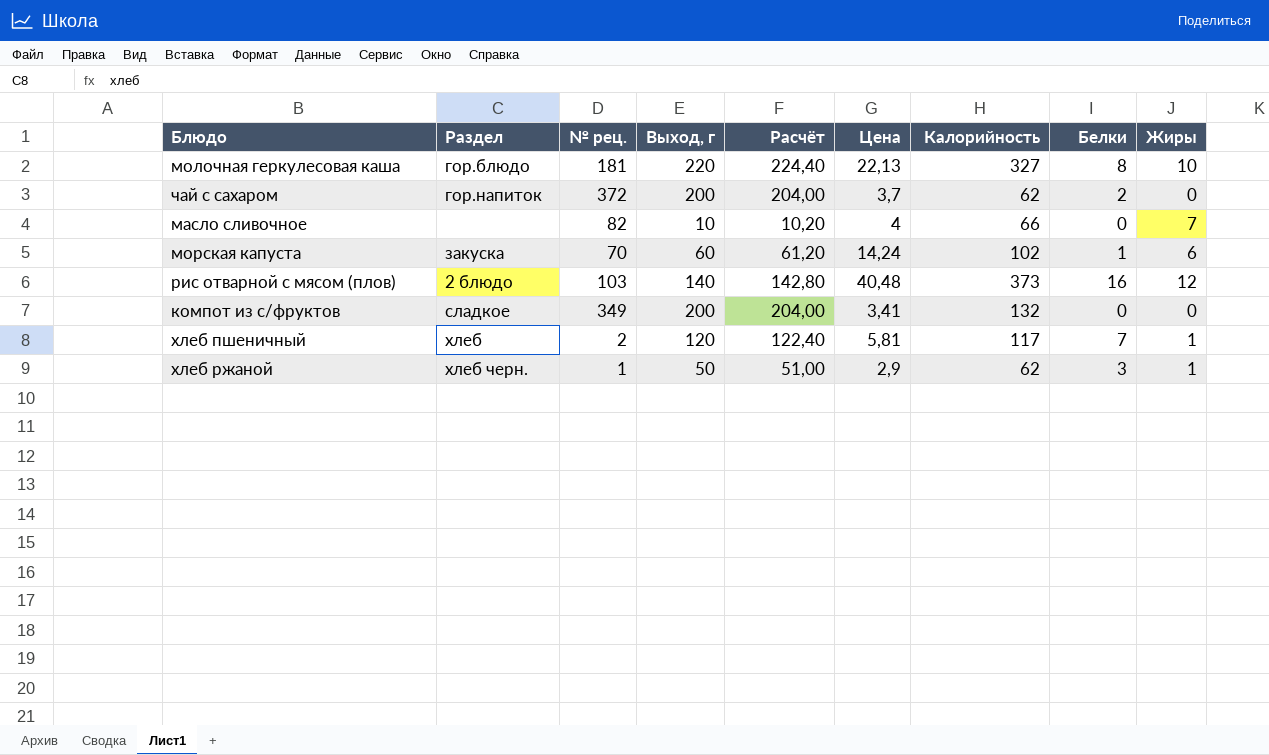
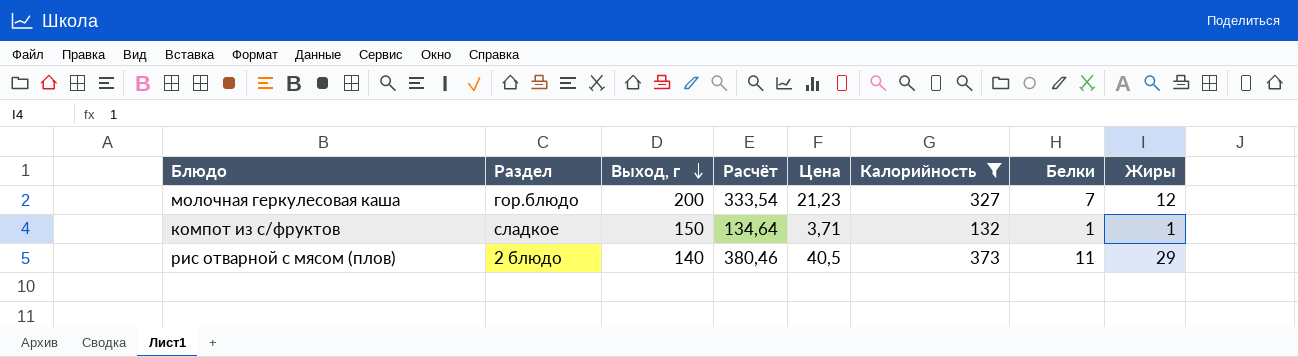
filter: none -> Калорийность >= 132
row order: none -> Выход, г descending
column № рец. | position: 3 -> none
column Расчёт | formula: [Выход, г] * 1,02 -> [Калорийность] * 1,02
молочная геркулесовая каша | Выход, г: 220 -> 200
молочная геркулесовая каша | Цена: 22,13 -> 21,23
молочная геркулесовая каша | Белки: 8 -> 7
молочная геркулесовая каша | Жиры: 10 -> 12
компот из с/фруктов | Выход, г: 200 -> 150
компот из с/фруктов | Цена: 3,41 -> 3,71
компот из с/фруктов | Белки: 0 -> 1
компот из с/фруктов | Жиры: 0 -> 1
рис отварной с мясом (плов) | Цена: 40,48 -> 40,5
рис отварной с мясом (плов) | Белки: 16 -> 11
рис отварной с мясом (плов) | Жиры: 12 -> 29

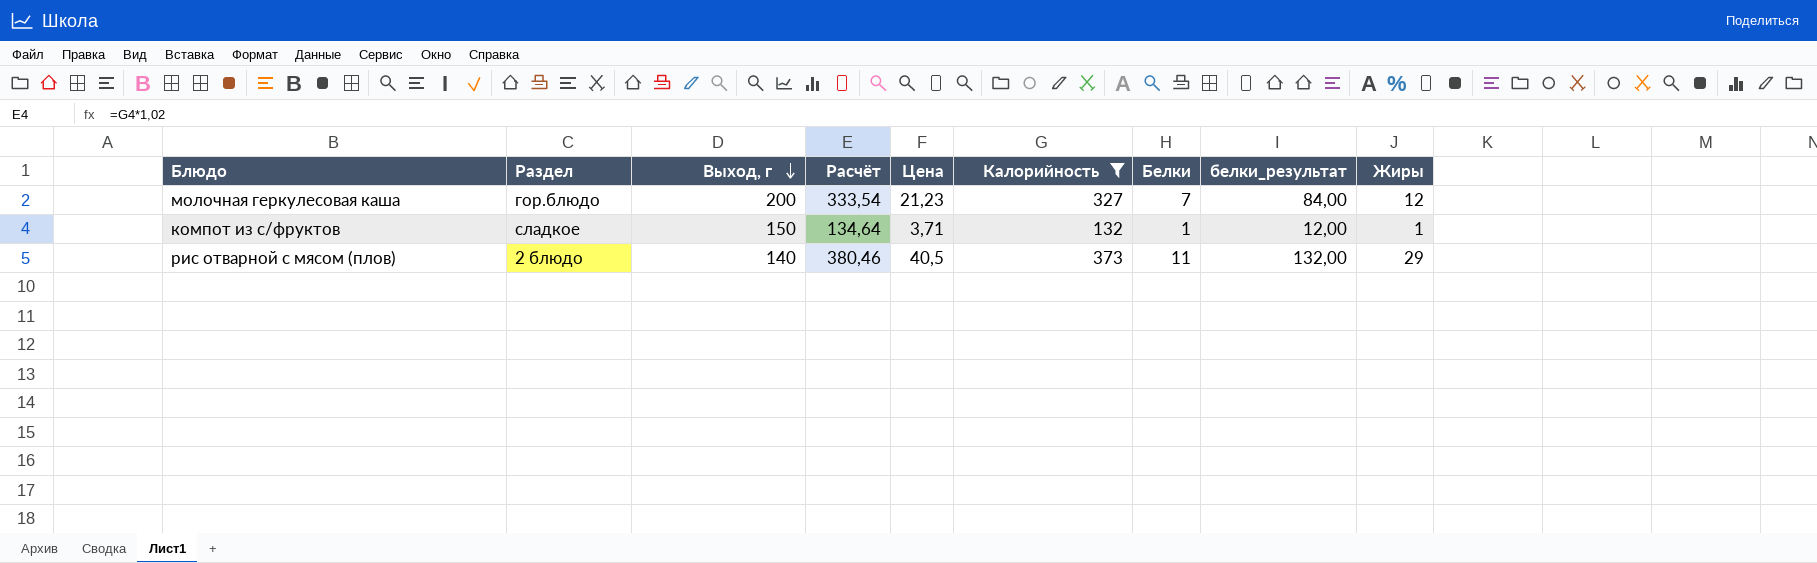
column белки_результат | formula: none -> [Белки] * 12

